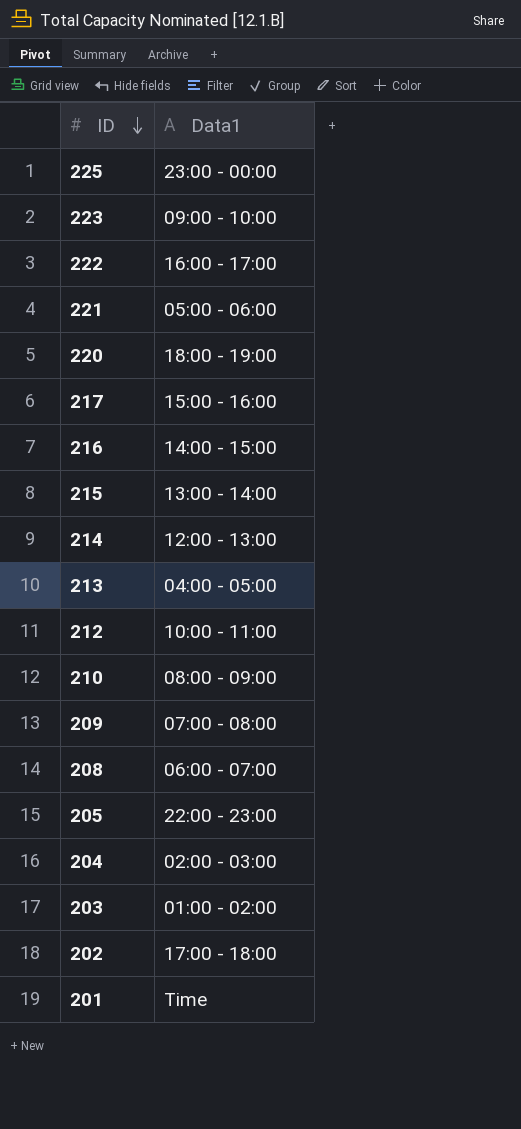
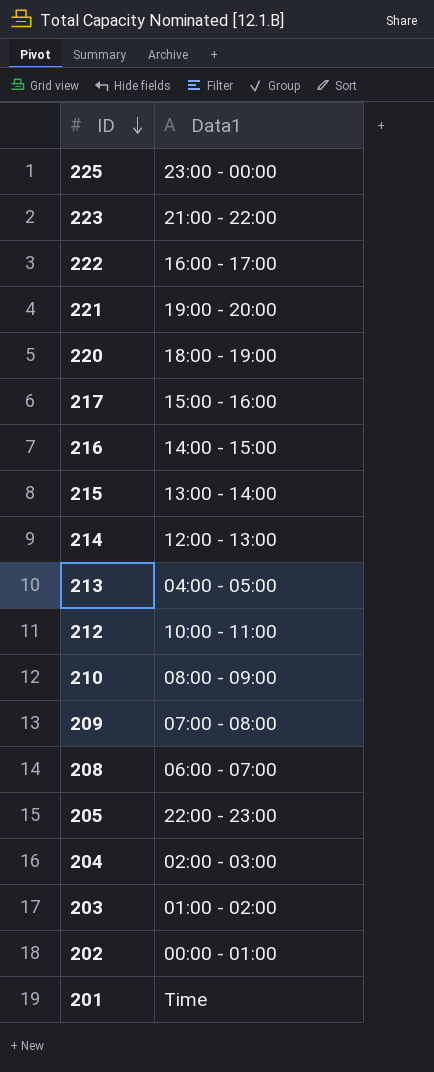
223 | Data1: 09:00 - 10:00 -> 21:00 - 22:00
221 | Data1: 05:00 - 06:00 -> 19:00 - 20:00
202 | Data1: 17:00 - 18:00 -> 00:00 - 01:00

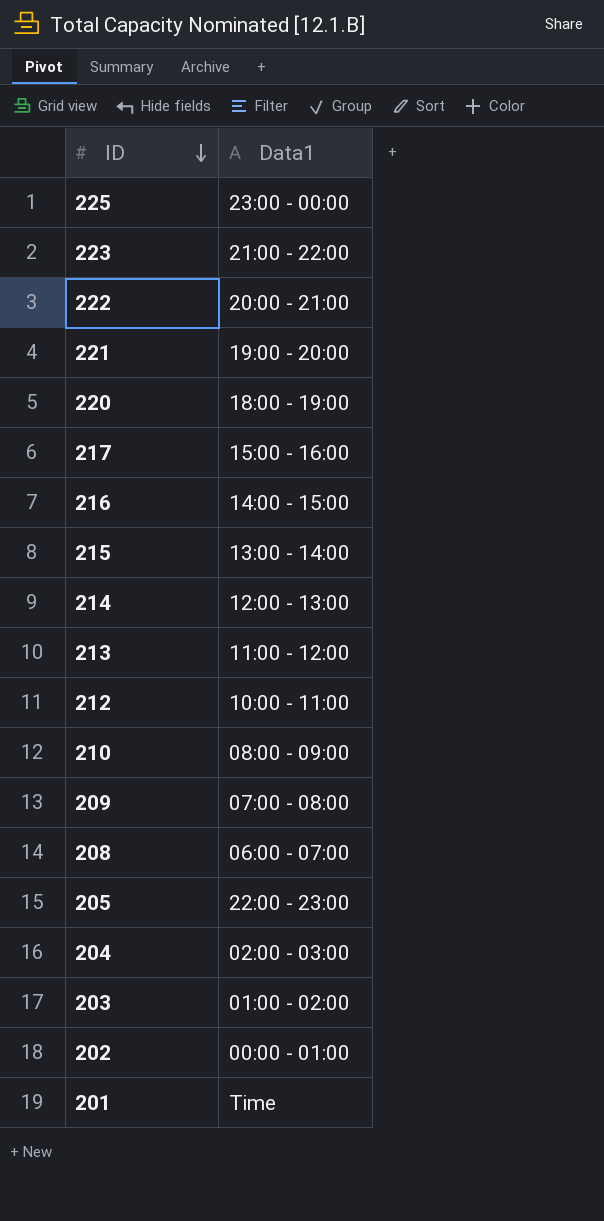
222 | Data1: 16:00 - 17:00 -> 20:00 - 21:00
213 | Data1: 04:00 - 05:00 -> 11:00 - 12:00

